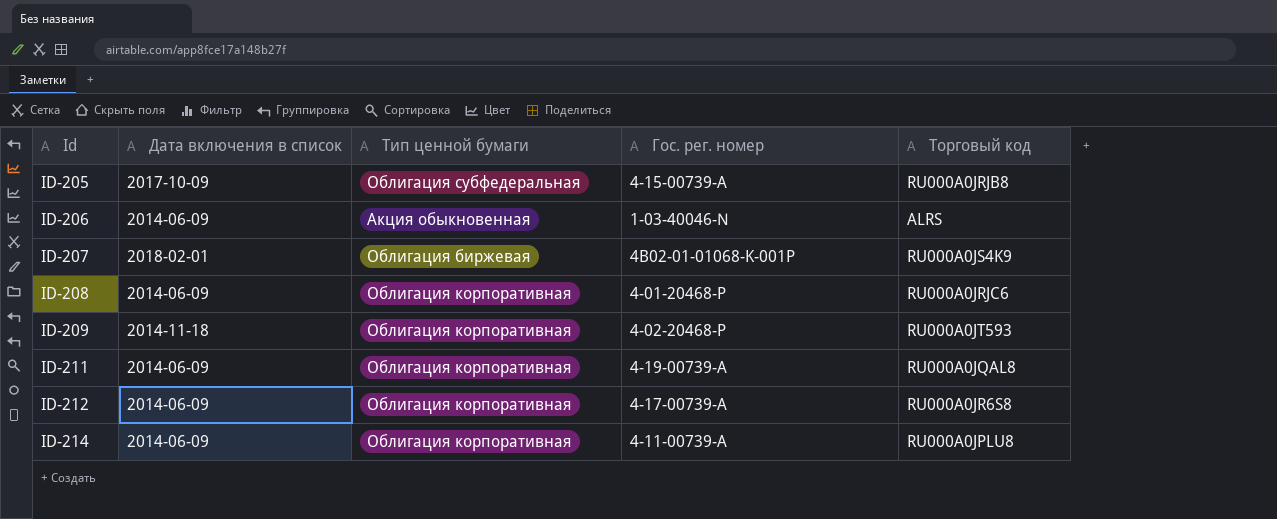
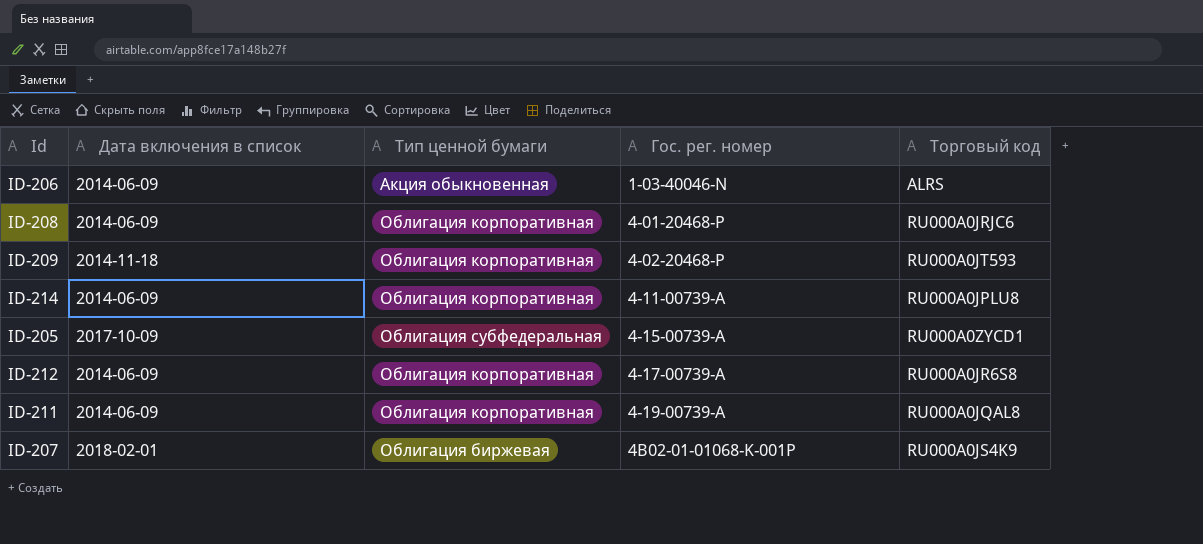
row order: Id ascending -> Гос. рег. номер ascending
ID-205 | Торговый код: RU000A0JRJB8 -> RU000A0ZYCD1

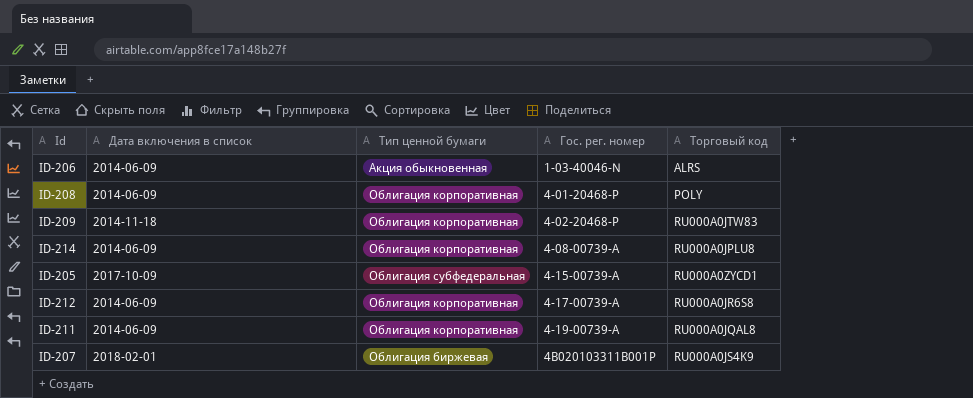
ID-208 | Торговый код: RU000A0JRJC6 -> POLY
ID-209 | Торговый код: RU000A0JT593 -> RU000A0JTW83
ID-214 | Гос. рег. номер: 4-11-00739-A -> 4-08-00739-A
ID-207 | Гос. рег. номер: 4B02-01-01068-K-001P -> 4B020103311B001P

